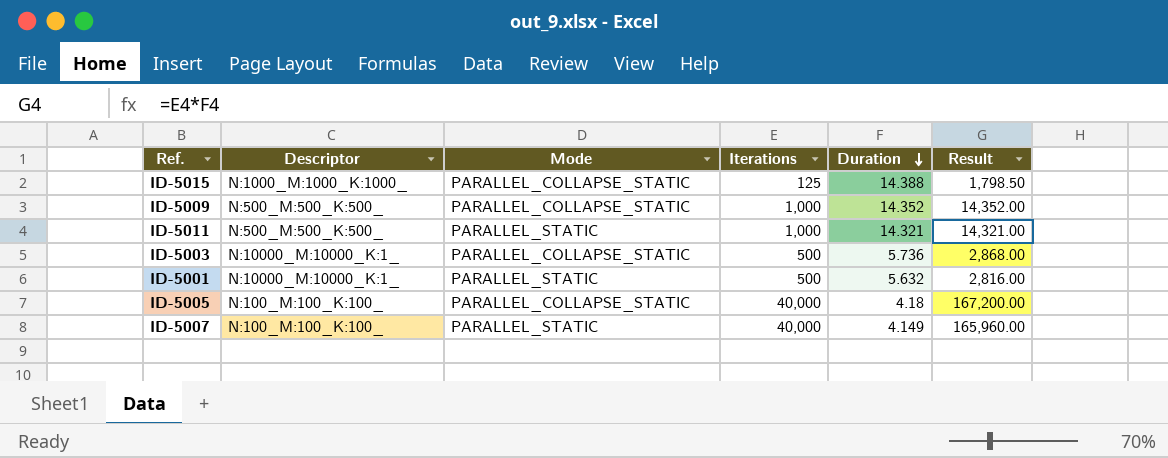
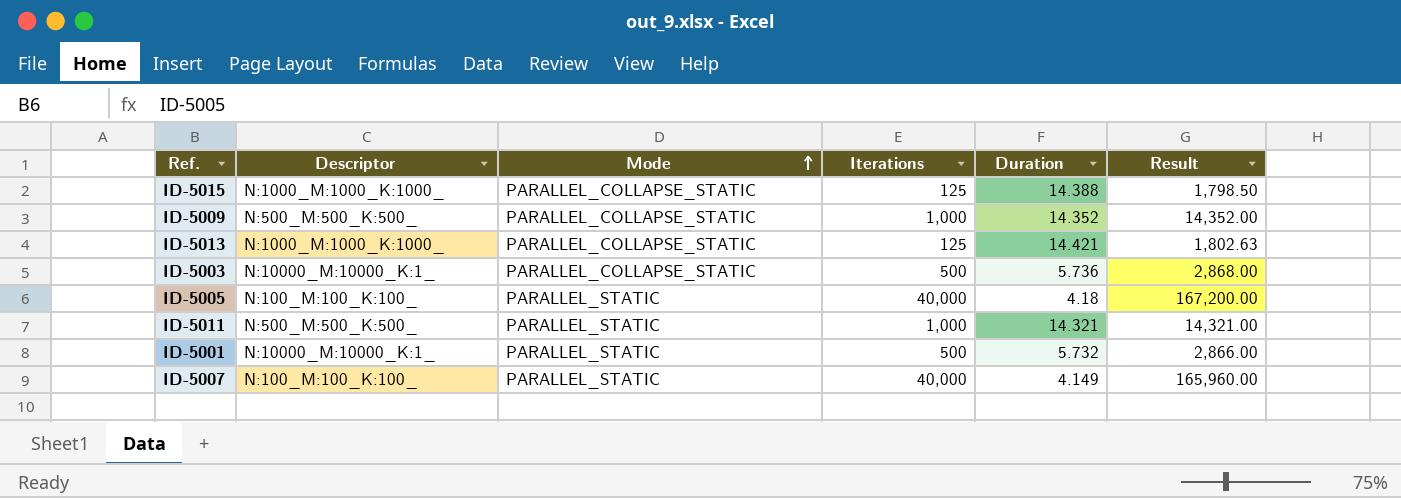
row order: Duration descending -> Mode ascending
row ID-5013: none -> N:1000_M:1000_K:1000_ | PARALLEL_COLLAPSE_STATIC | 125 | 14.421 | 1,802.63
ID-5005 | Mode: PARALLEL_COLLAPSE_STATIC -> PARALLEL_STATIC
ID-5001 | Duration: 5.632 -> 5.732
ID-5001 | Result: 2,816.00 -> 2,866.00

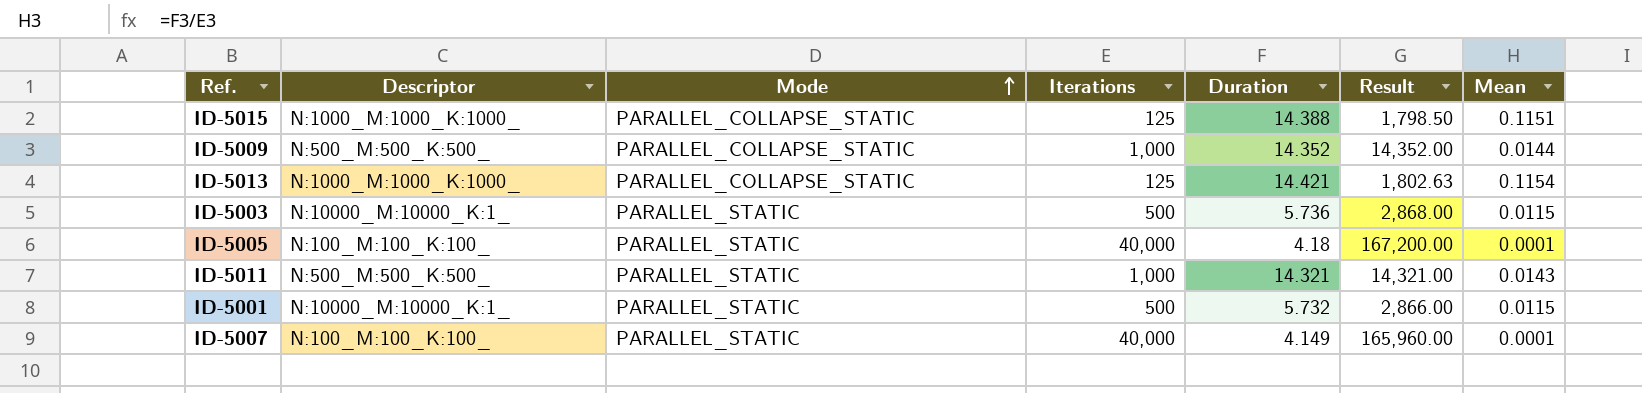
column Mean | formula: none -> [Duration] / [Iterations]
ID-5003 | Mode: PARALLEL_COLLAPSE_STATIC -> PARALLEL_STATIC

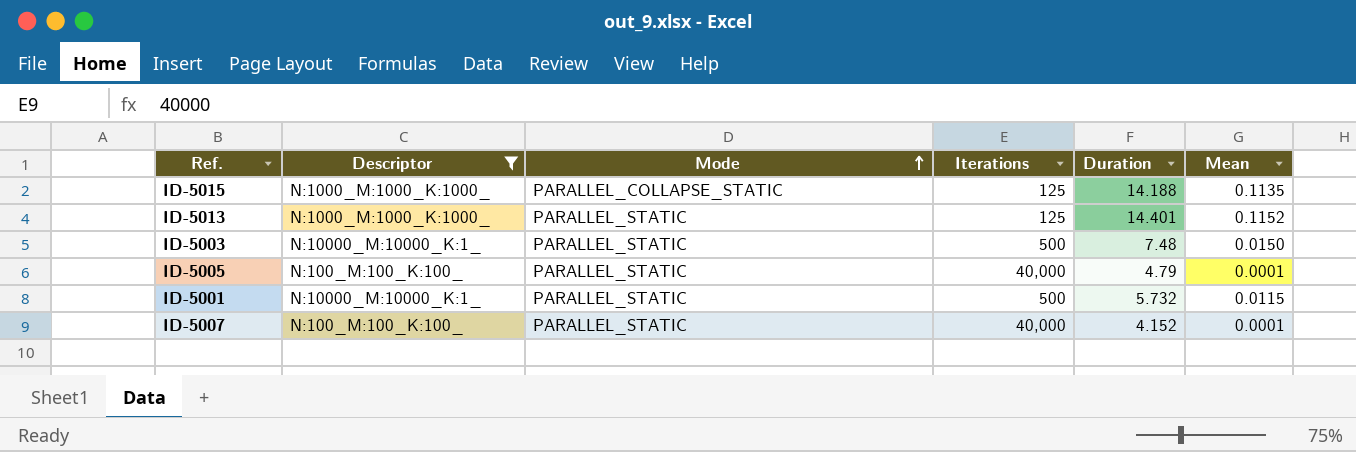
filter: none -> Descriptor != N:500_M:500_K:500_
column Result | formula: [Iterations] * [Duration] -> none
ID-5015 | Duration: 14.388 -> 14.188
ID-5015 | Mean: 0.1151 -> 0.1135
ID-5013 | Mode: PARALLEL_COLLAPSE_STATIC -> PARALLEL_STATIC
ID-5013 | Duration: 14.421 -> 14.401
ID-5013 | Mean: 0.1154 -> 0.1152
ID-5003 | Duration: 5.736 -> 7.48
ID-5003 | Mean: 0.0115 -> 0.0150
ID-5005 | Duration: 4.18 -> 4.79
ID-5007 | Duration: 4.149 -> 4.152

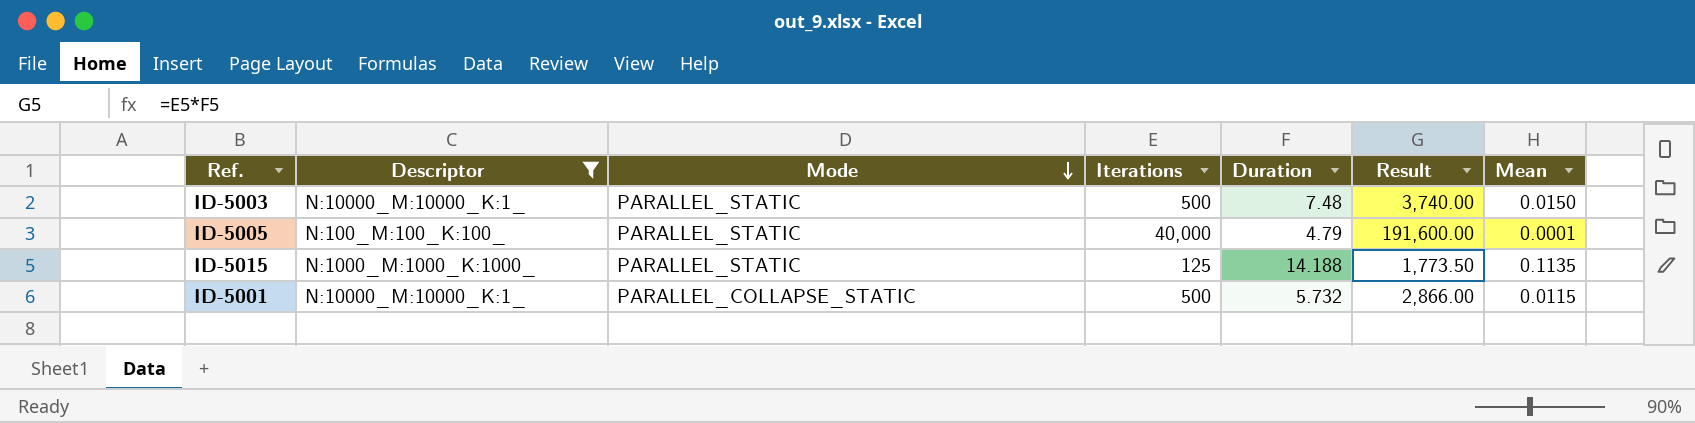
row order: Mode ascending -> Mode descending
column Result | formula: none -> [Iterations] * [Duration]
row ID-5013: N:1000_M:1000_K:1000_ | PARALLEL_STATIC | 125 | 14.401 | 0.1152 -> none
row ID-5007: N:100_M:100_K:100_ | PARALLEL_STATIC | 40,000 | 4.152 | 0.0001 -> none
ID-5015 | Mode: PARALLEL_COLLAPSE_STATIC -> PARALLEL_STATIC
ID-5001 | Mode: PARALLEL_STATIC -> PARALLEL_COLLAPSE_STATIC

